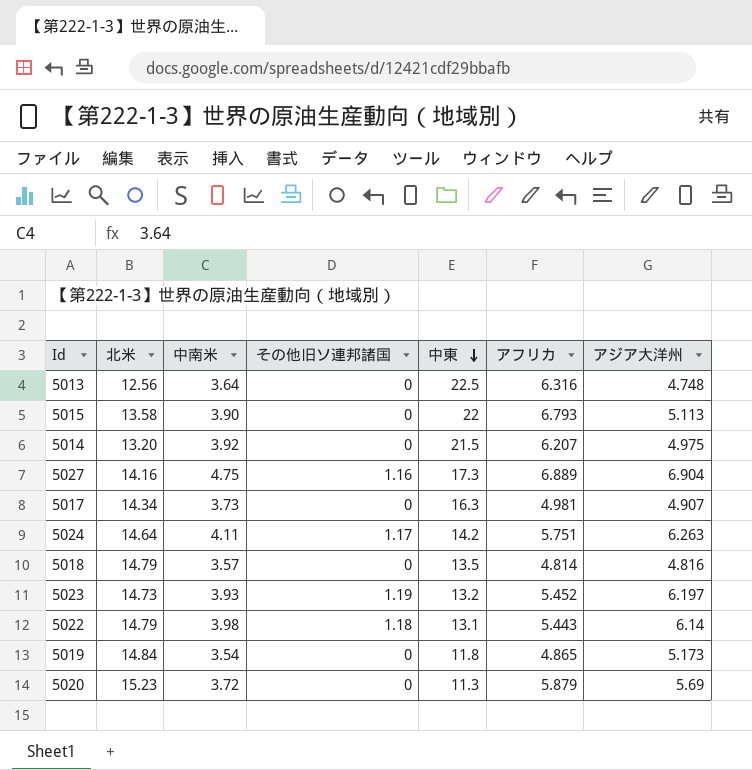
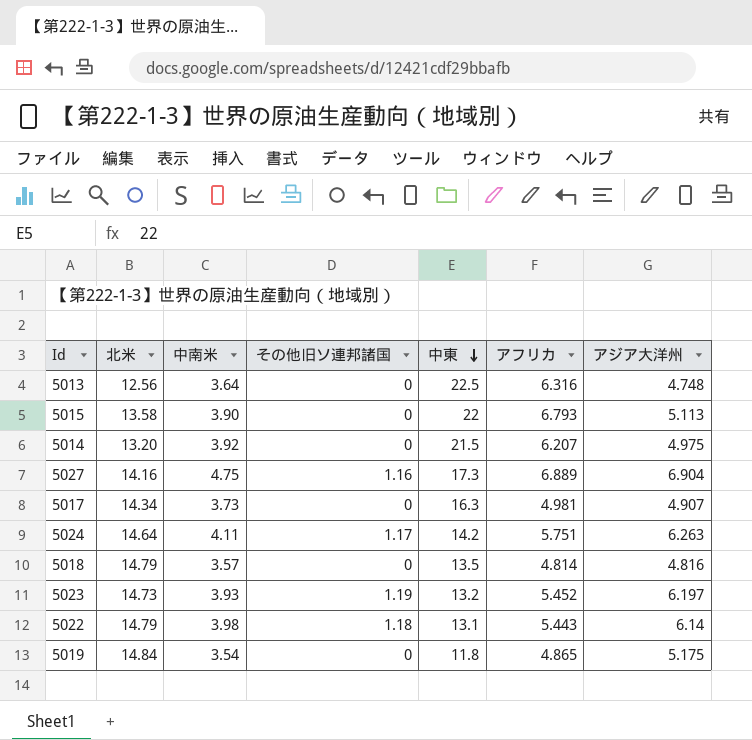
row 5020: 15.23 | 3.72 | 0 | 11.3 | 5.879 | 5.69 -> none
5019 | アジア大洋州: 5.173 -> 5.175

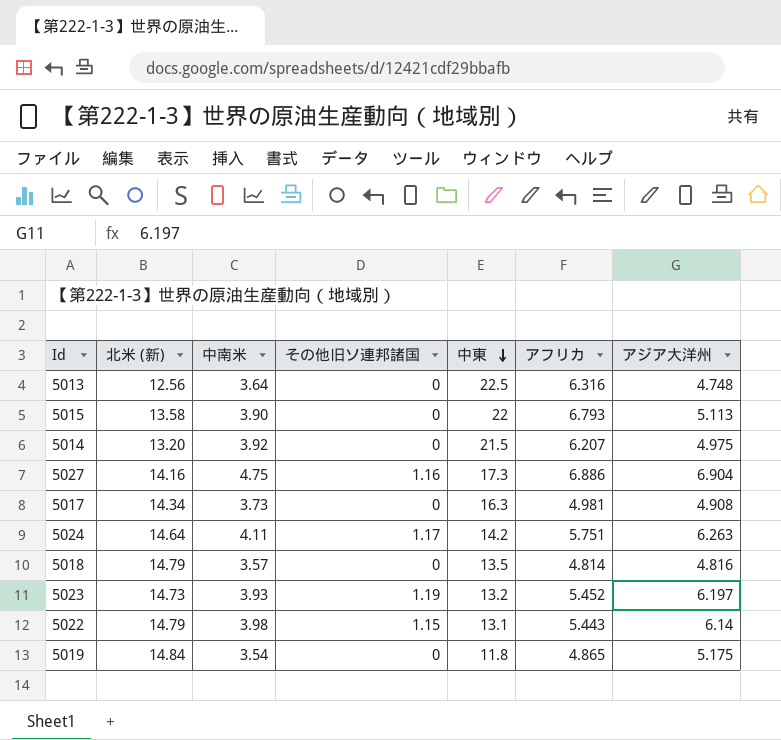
column name: 北米 -> 北米 (新)
5027 | アフリカ: 6.889 -> 6.886
5017 | アジア大洋州: 4.907 -> 4.908
5022 | その他旧ソ連邦諸国: 1.18 -> 1.15

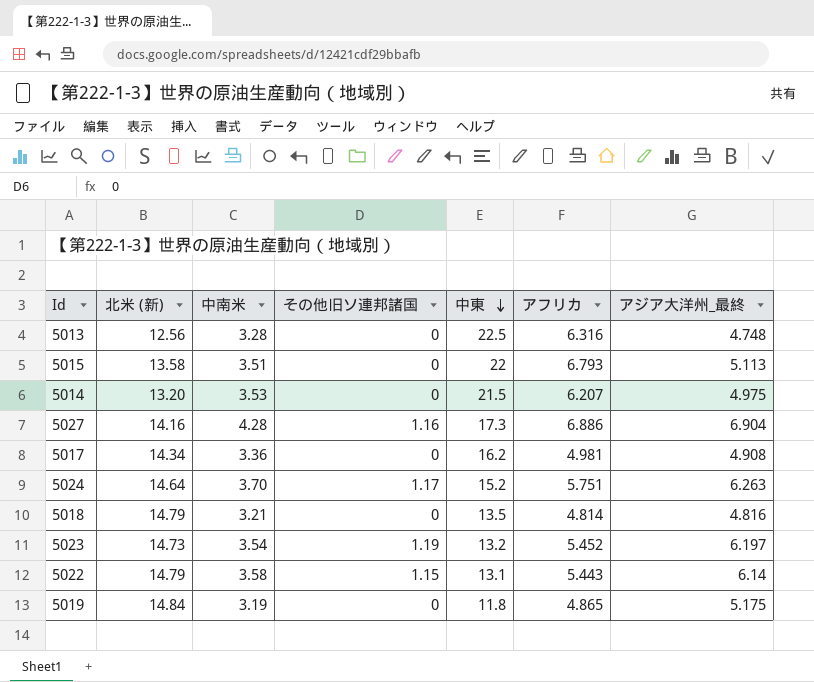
column name: アジア大洋州 -> アジア大洋州_最終
5013 | 中南米: 3.64 -> 3.28
5015 | 中南米: 3.90 -> 3.51
5014 | 中南米: 3.92 -> 3.53
5027 | 中南米: 4.75 -> 4.28
5017 | 中南米: 3.73 -> 3.36
5017 | 中東: 16.3 -> 16.2
5024 | 中南米: 4.11 -> 3.70
5024 | 中東: 14.2 -> 15.2
5018 | 中南米: 3.57 -> 3.21
5023 | 中南米: 3.93 -> 3.54
5022 | 中南米: 3.98 -> 3.58
5019 | 中南米: 3.54 -> 3.19

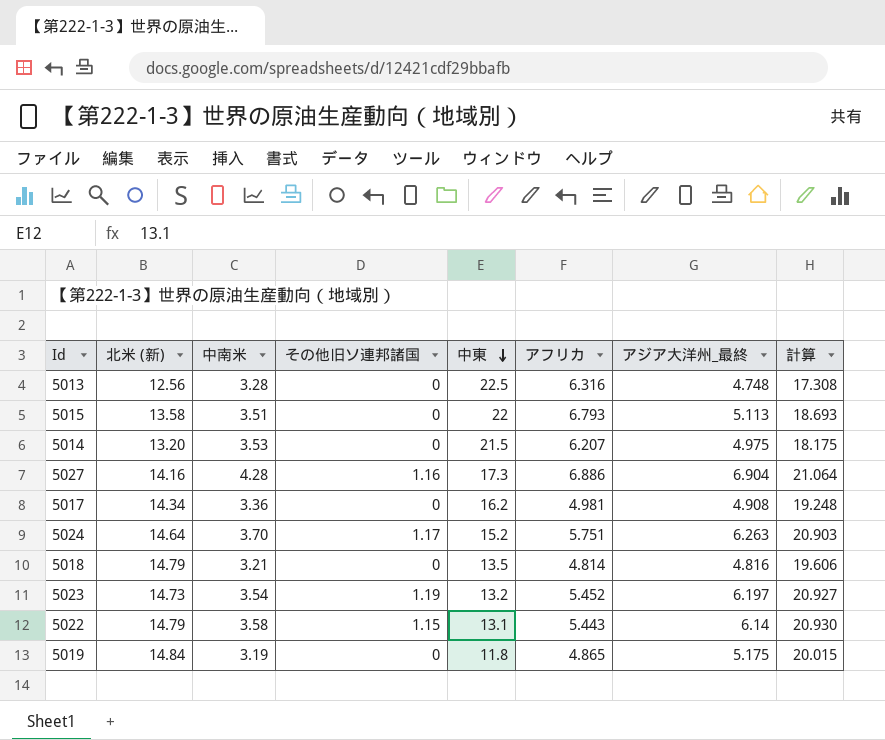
column 計算 | formula: none -> [北米 (新)] + [アジア大洋州_最終]

